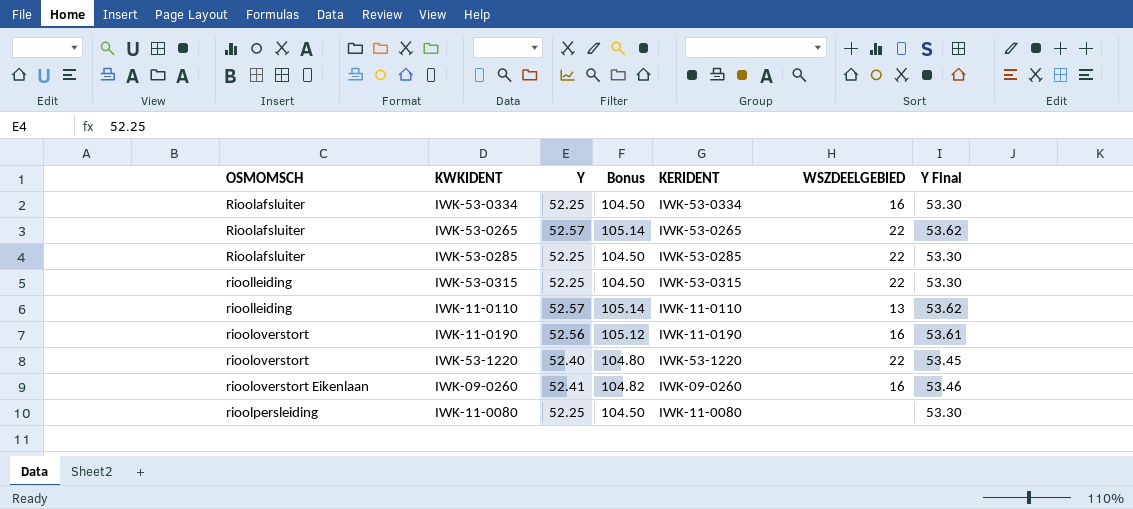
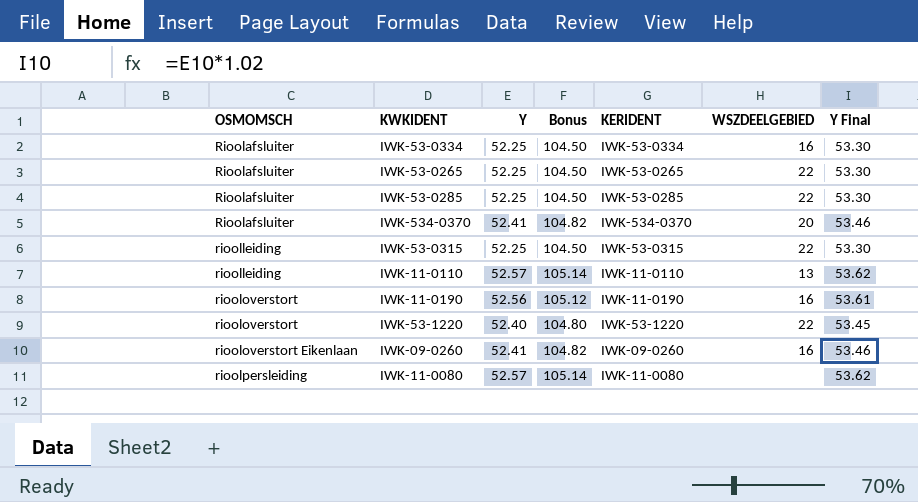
IWK-53-0265 | Y: 52.57 -> 52.25
IWK-53-0265 | Bonus: 105.14 -> 104.50
IWK-53-0265 | Y Final: 53.62 -> 53.30
row IWK-534-0370: none -> Rioolafsluiter | 52.41 | 104.82 | IWK-534-0370 | 20 | 53.46
IWK-11-0080 | Y: 52.25 -> 52.57
IWK-11-0080 | Bonus: 104.50 -> 105.14
IWK-11-0080 | Y Final: 53.30 -> 53.62

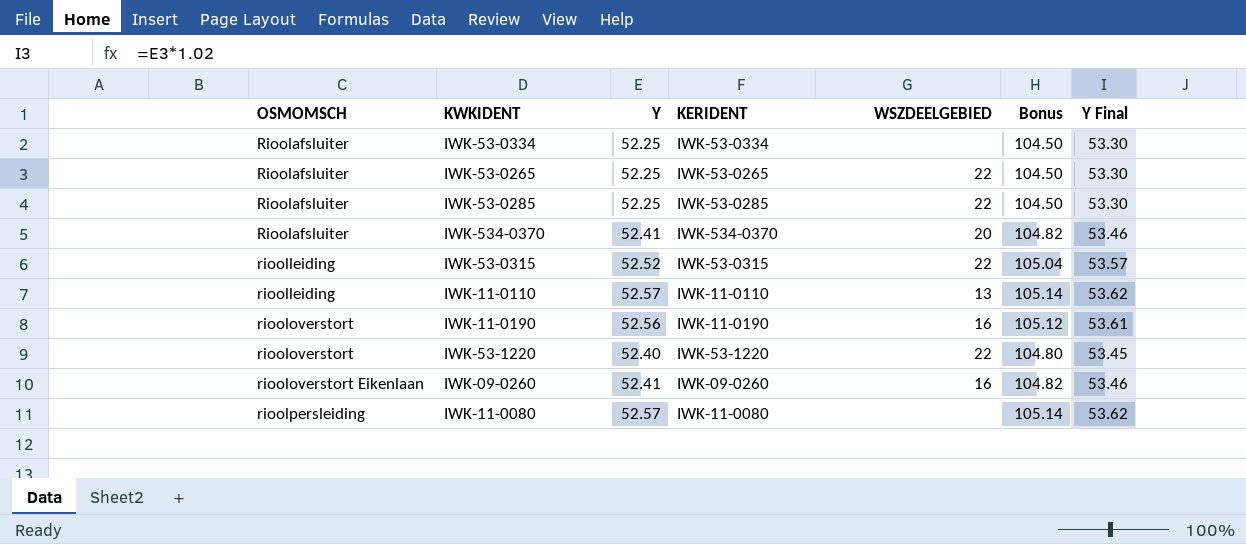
column Bonus | position: 4 -> 6
IWK-53-0334 | WSZDEELGEBIED: 16 -> none
IWK-53-0315 | Y: 52.25 -> 52.52
IWK-53-0315 | Bonus: 104.50 -> 105.04
IWK-53-0315 | Y Final: 53.30 -> 53.57

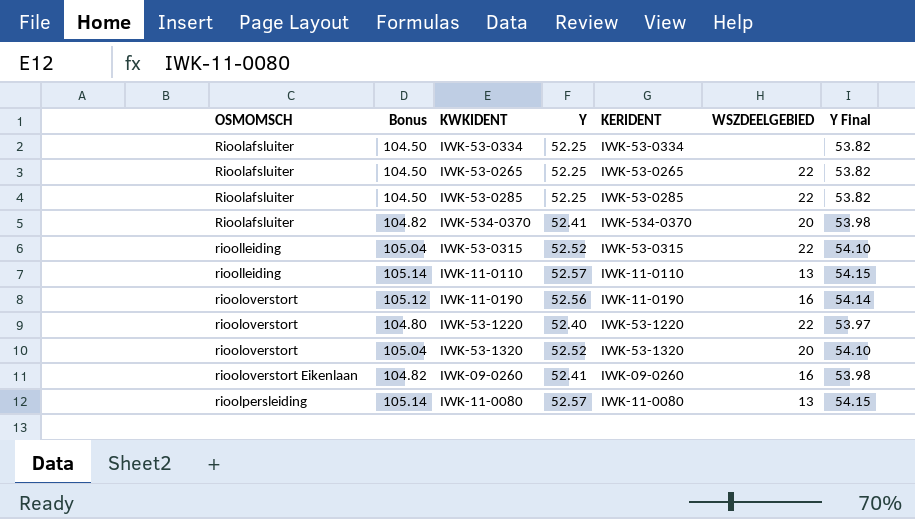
column Bonus | position: 6 -> 2
column Y Final | formula: [Y] * 1.02 -> [Y] * 1.03
row IWK-53-1320: none -> riooloverstort | 105.04 | 52.52 | IWK-53-1320 | 20 | 54.10
IWK-11-0080 | WSZDEELGEBIED: none -> 13

